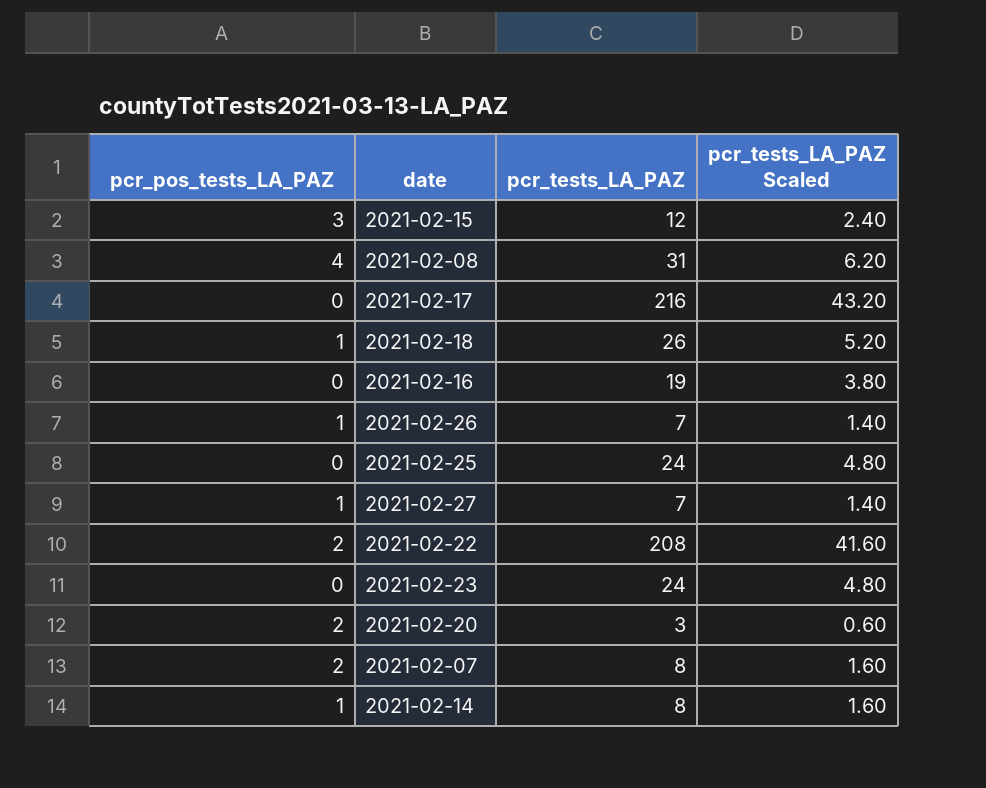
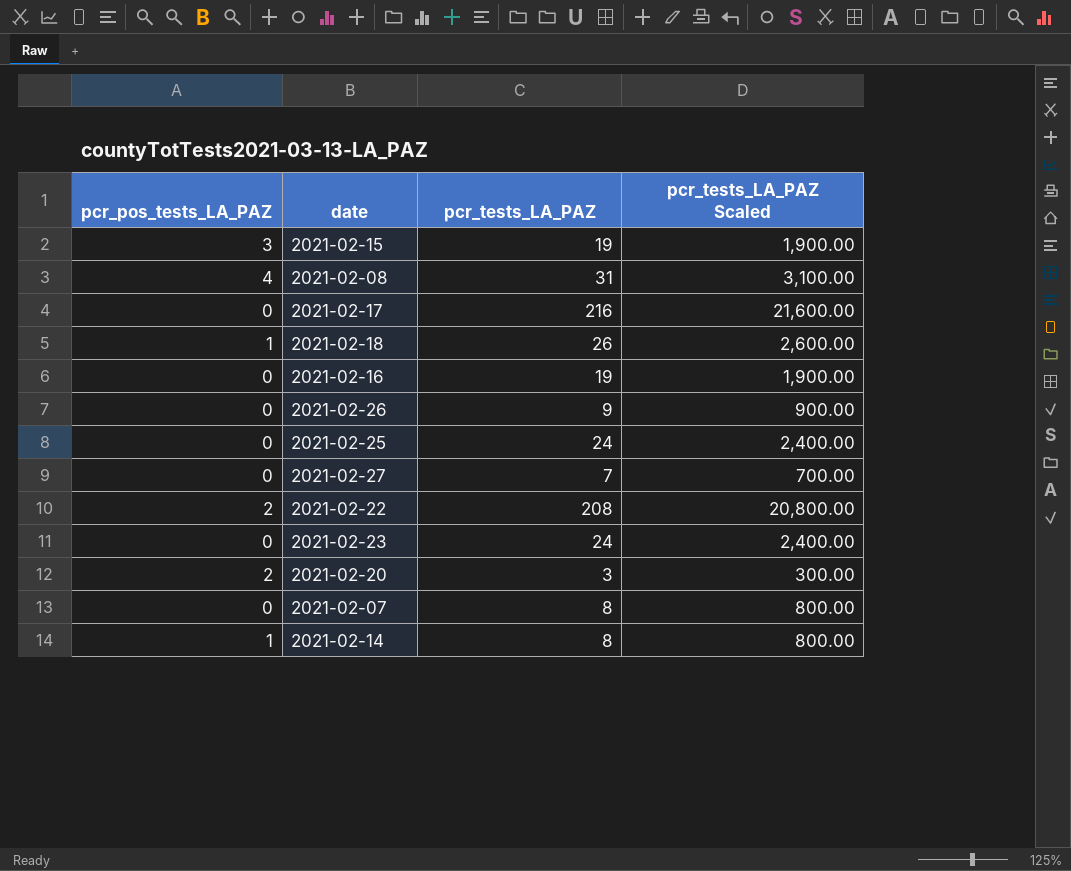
column pcr_tests_LA_PAZ Scaled | formula: [pcr_tests_LA_PAZ] * 0.2 -> [pcr_tests_LA_PAZ] * 100
2021-02-15 | pcr_tests_LA_PAZ: 12 -> 19
2021-02-26 | pcr_pos_tests_LA_PAZ: 1 -> 0
2021-02-26 | pcr_tests_LA_PAZ: 7 -> 9
2021-02-27 | pcr_pos_tests_LA_PAZ: 1 -> 0
2021-02-07 | pcr_pos_tests_LA_PAZ: 2 -> 0

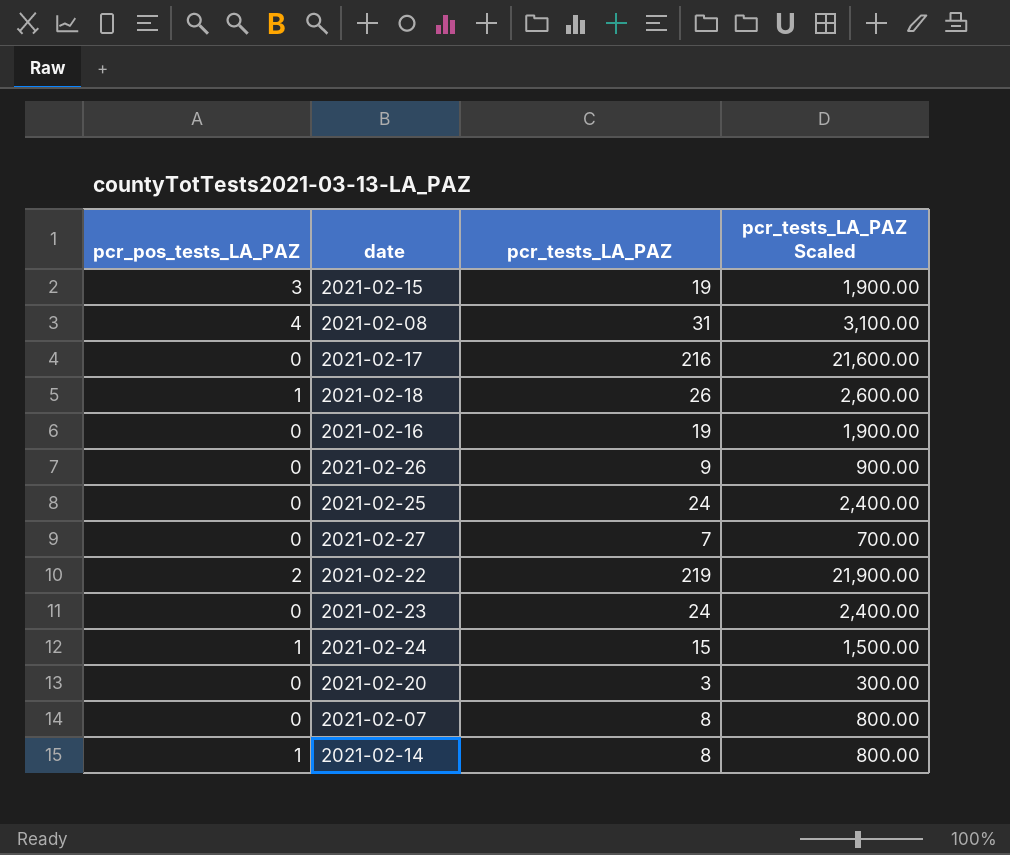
2021-02-22 | pcr_tests_LA_PAZ: 208 -> 219
2021-02-22 | pcr_tests_LA_PAZ Scaled: 20,800.00 -> 21,900.00
row 2021-02-24: none -> 1 | 15 | 1,500.00
2021-02-20 | pcr_pos_tests_LA_PAZ: 2 -> 0

